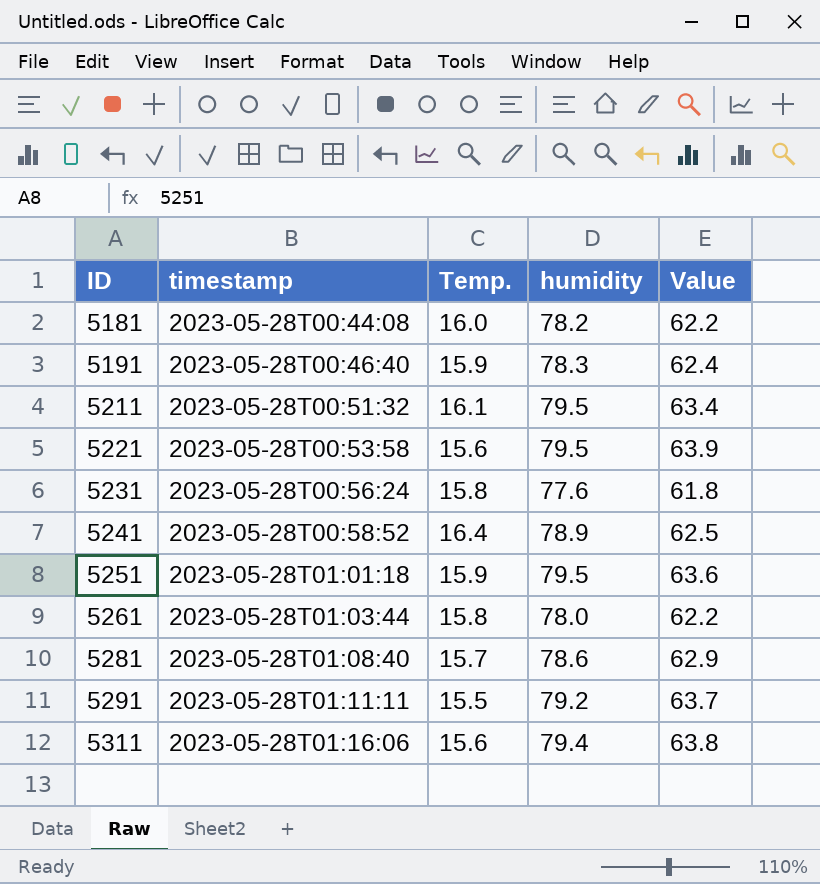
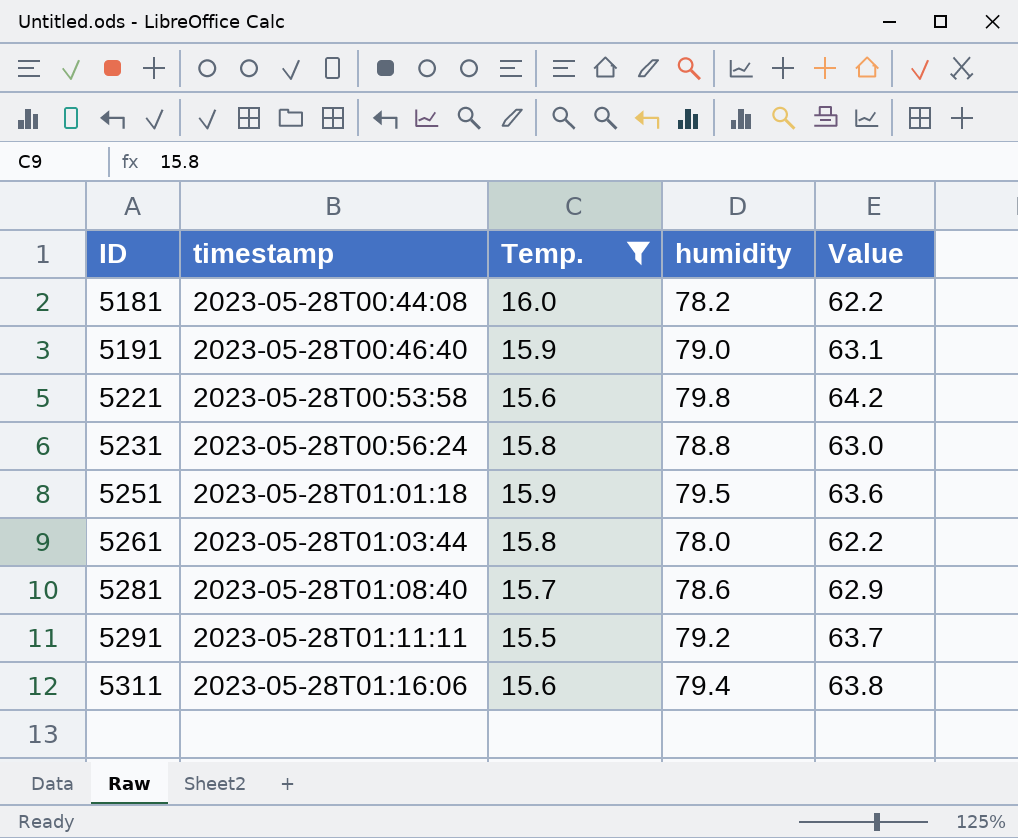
filter: none -> Temp. <= 16.0
5191 | humidity: 78.3 -> 79.0
5191 | Value: 62.4 -> 63.1
5221 | humidity: 79.5 -> 79.8
5221 | Value: 63.9 -> 64.2
5231 | humidity: 77.6 -> 78.8
5231 | Value: 61.8 -> 63.0

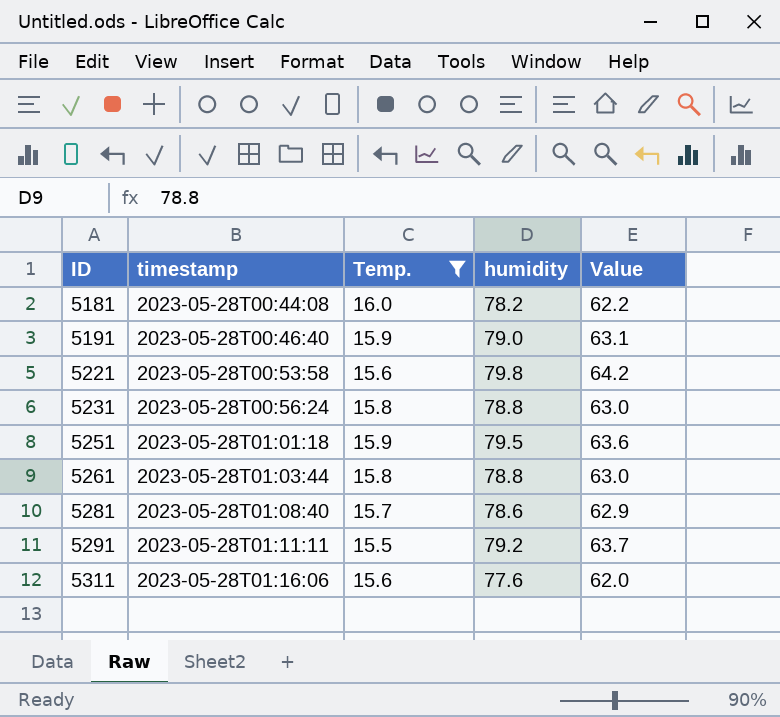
5261 | humidity: 78.0 -> 78.8
5261 | Value: 62.2 -> 63.0
5311 | humidity: 79.4 -> 77.6
5311 | Value: 63.8 -> 62.0

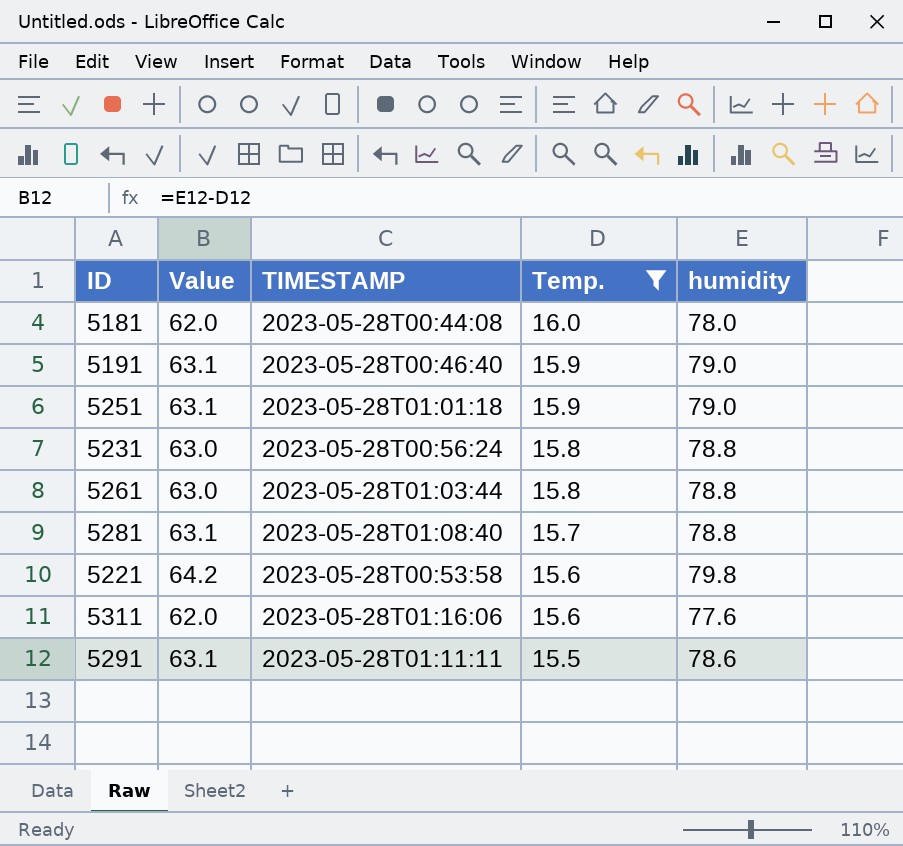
row order: ID ascending -> Temp. descending
column Value | position: 5 -> 2
column name: timestamp -> TIMESTAMP
5181 | Value: 62.2 -> 62.0
5181 | humidity: 78.2 -> 78.0
5251 | Value: 63.6 -> 63.1
5251 | humidity: 79.5 -> 79.0
5281 | Value: 62.9 -> 63.1
5281 | humidity: 78.6 -> 78.8
5291 | Value: 63.7 -> 63.1
5291 | humidity: 79.2 -> 78.6

